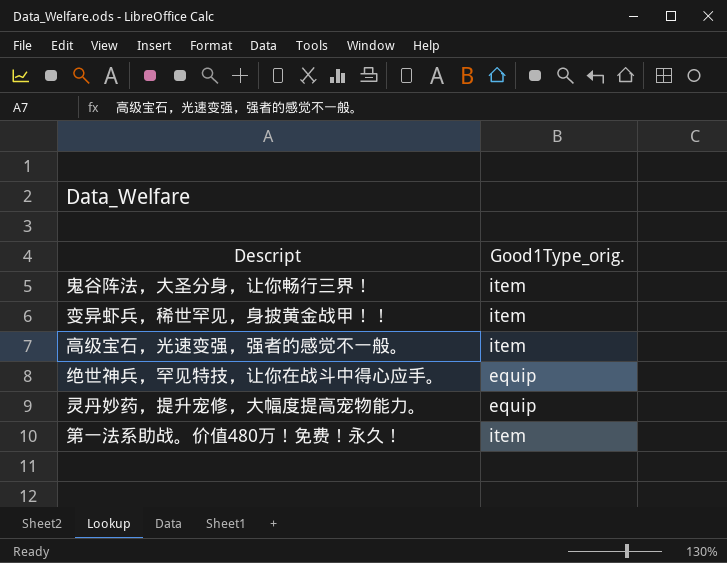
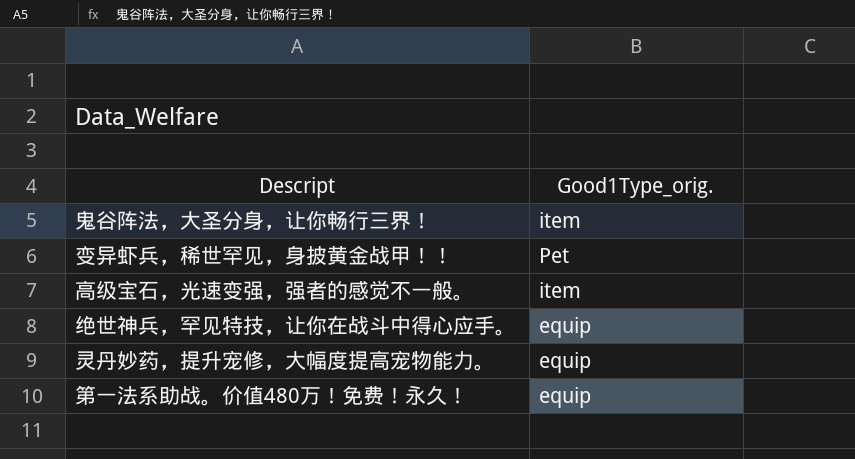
变异虾兵，稀世罕见，身披黄金战甲！！ | Good1Type_orig.: item -> Pet
第一法系助战。价值480万！免费！永久！ | Good1Type_orig.: item -> equip

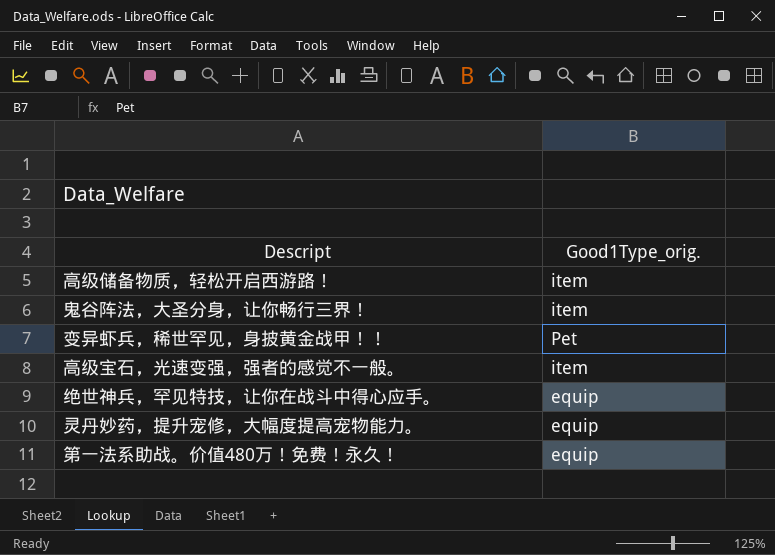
row 高级储备物质，轻松开启西游路！: none -> item

